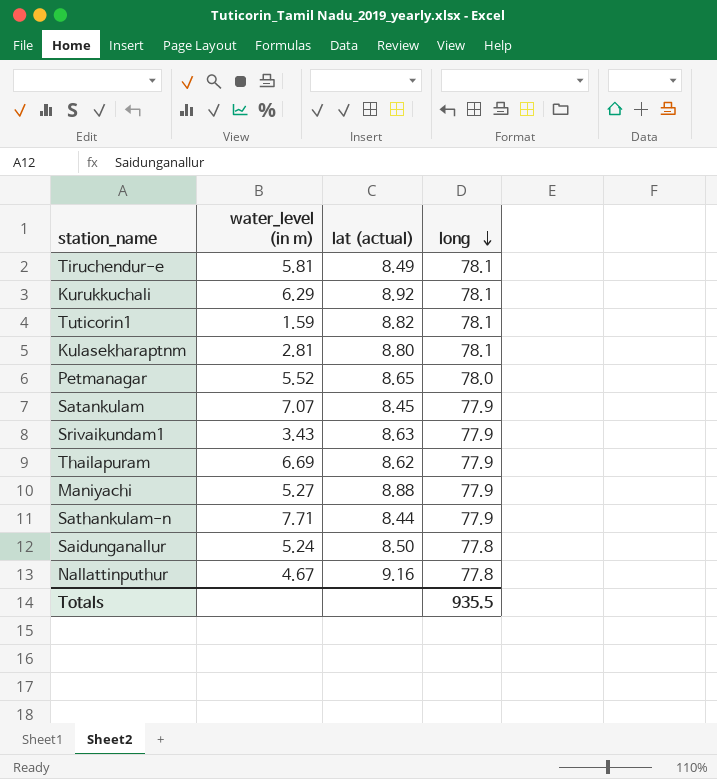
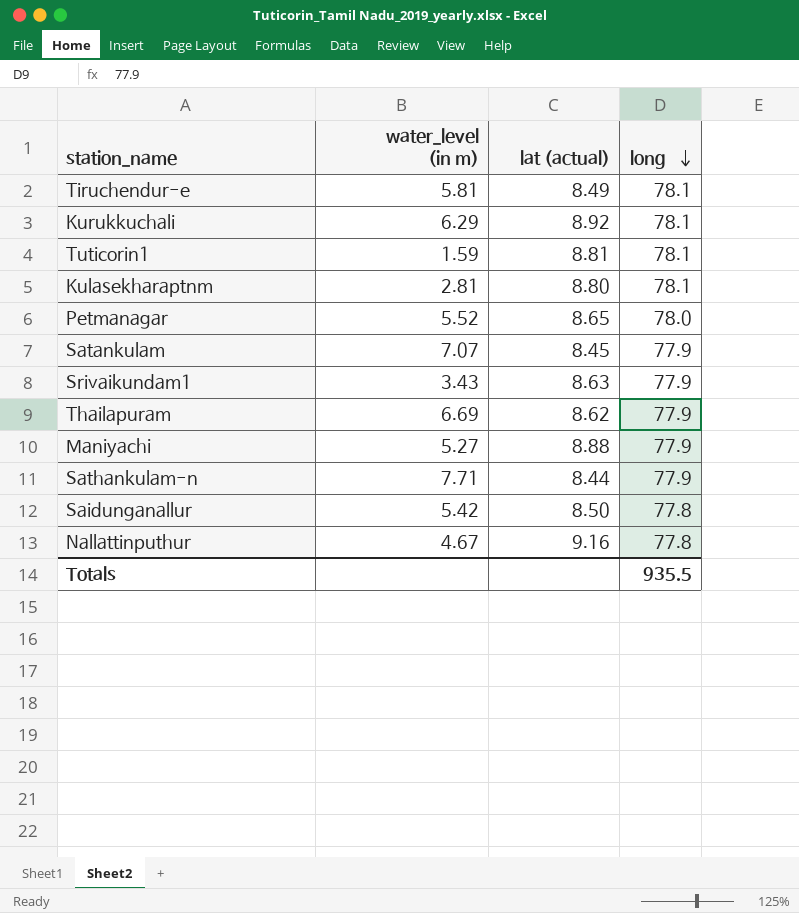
Tuticorin1 | lat (actual): 8.82 -> 8.81
Saidunganallur | water_level (in m): 5.24 -> 5.42

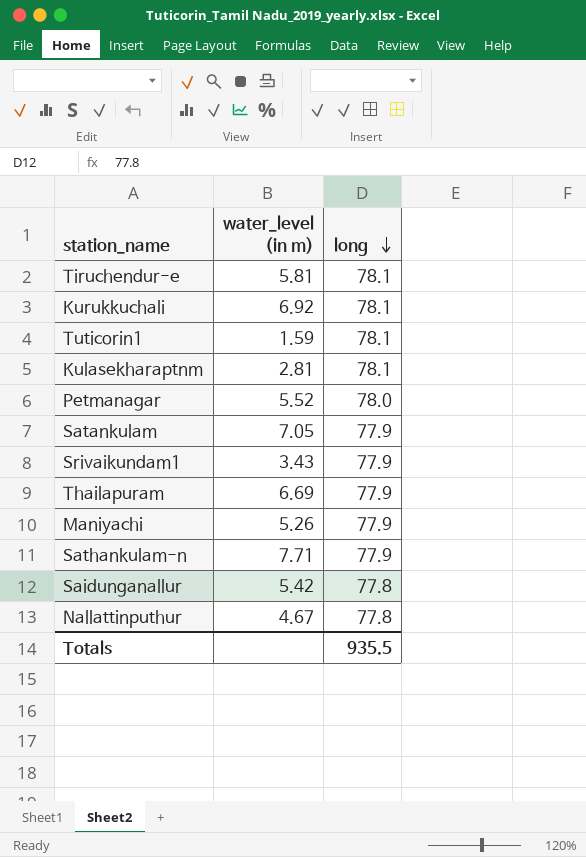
column lat (actual) | position: 3 -> none
Kurukkuchali | water_level (in m): 6.29 -> 6.92
Satankulam | water_level (in m): 7.07 -> 7.05
Maniyachi | water_level (in m): 5.27 -> 5.26

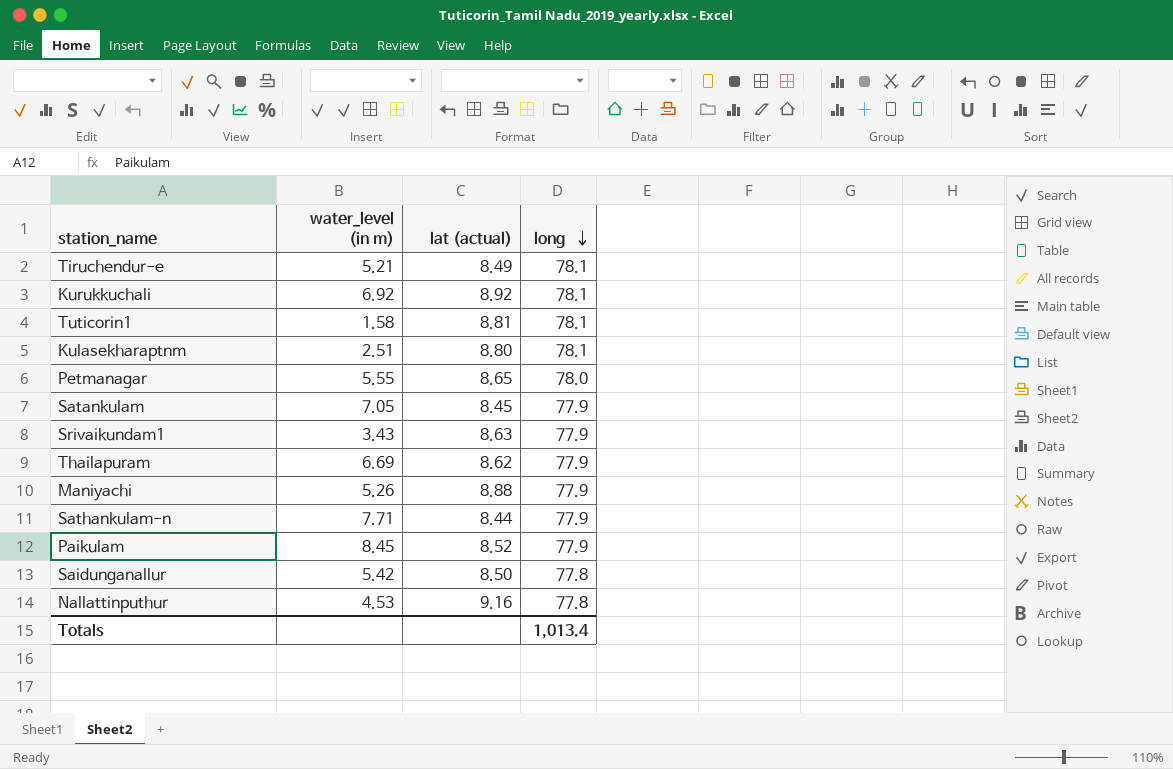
column lat (actual) | position: none -> 3
Tiruchendur-e | water_level (in m): 5.81 -> 5.21
Tuticorin1 | water_level (in m): 1.59 -> 1.58
Kulasekharaptnm | water_level (in m): 2.81 -> 2.51
Petmanagar | water_level (in m): 5.52 -> 5.55
row Paikulam: none -> 8.45 | 8.52 | 77.9
Nallattinputhur | water_level (in m): 4.67 -> 4.53
Totals | long: 935.5 -> 1,013.4

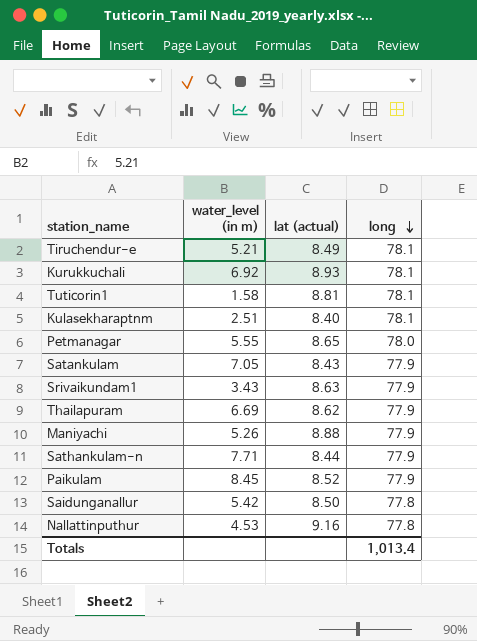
Kurukkuchali | lat (actual): 8.92 -> 8.93
Kulasekharaptnm | lat (actual): 8.80 -> 8.40
Satankulam | lat (actual): 8.45 -> 8.43

